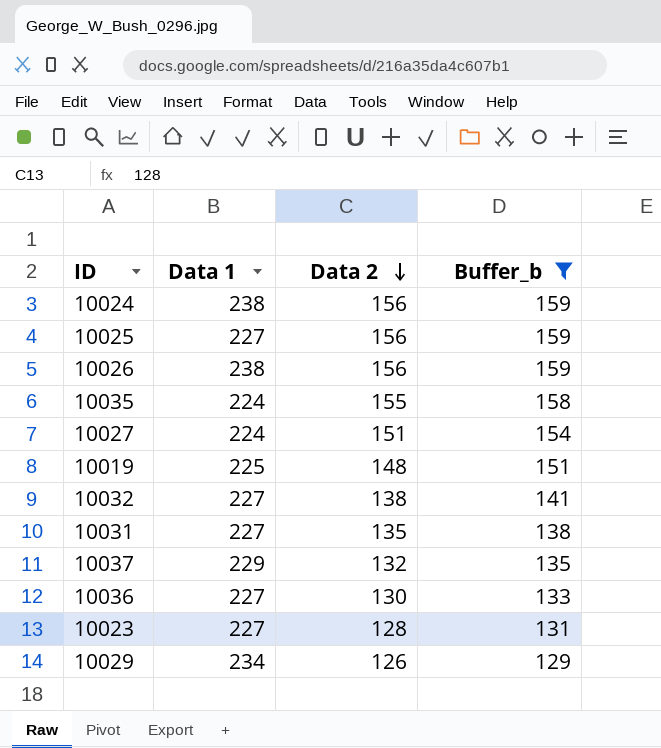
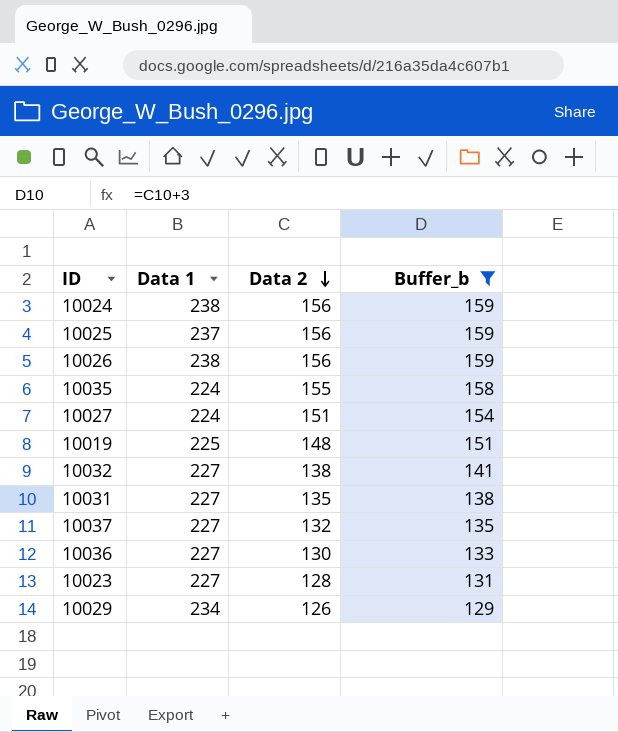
10025 | Data 1: 227 -> 237
10037 | Data 1: 229 -> 227

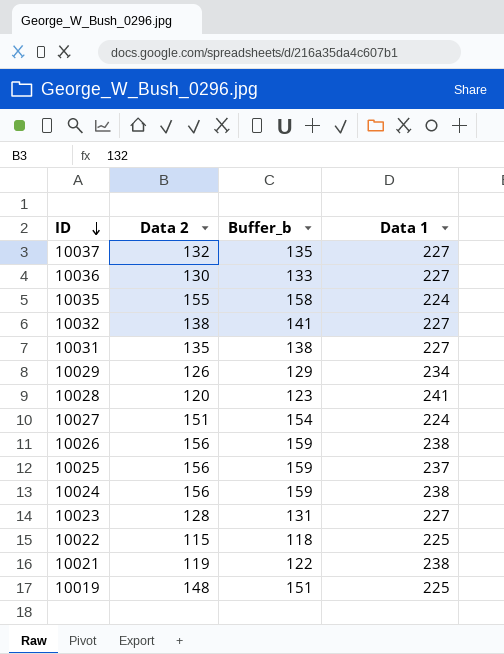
filter: Buffer_b >= 129 -> none
row order: Data 2 descending -> ID descending
column Data 1 | position: 2 -> 4

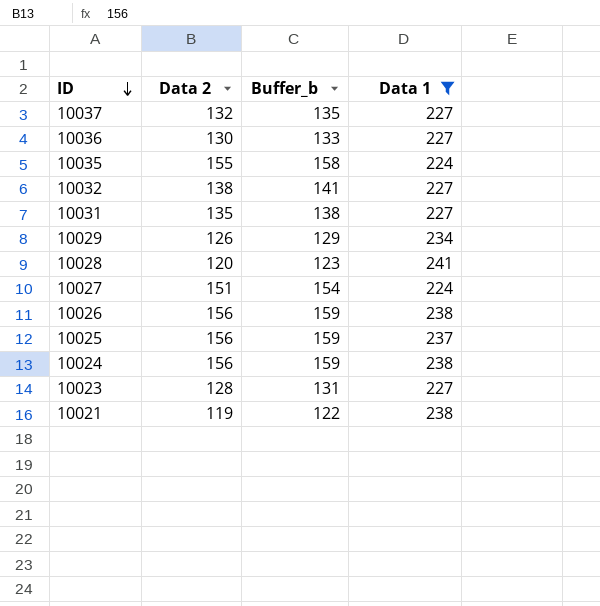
filter: none -> Data 1 != 225

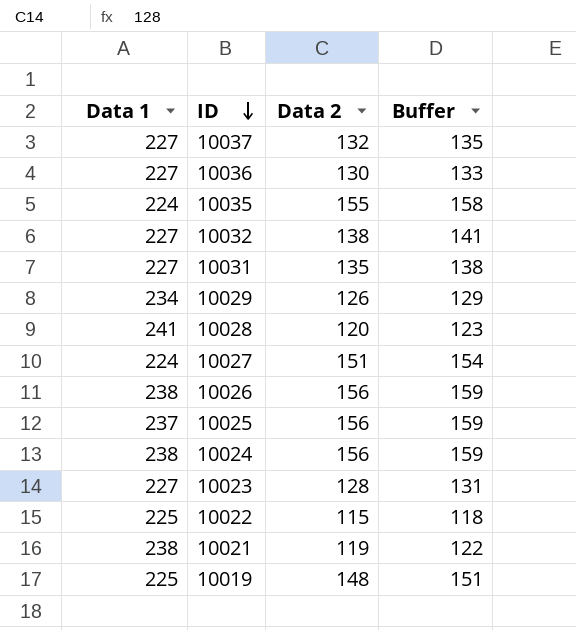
filter: Data 1 != 225 -> none
column Data 1 | position: 4 -> 1
column name: Buffer_b -> Buffer

